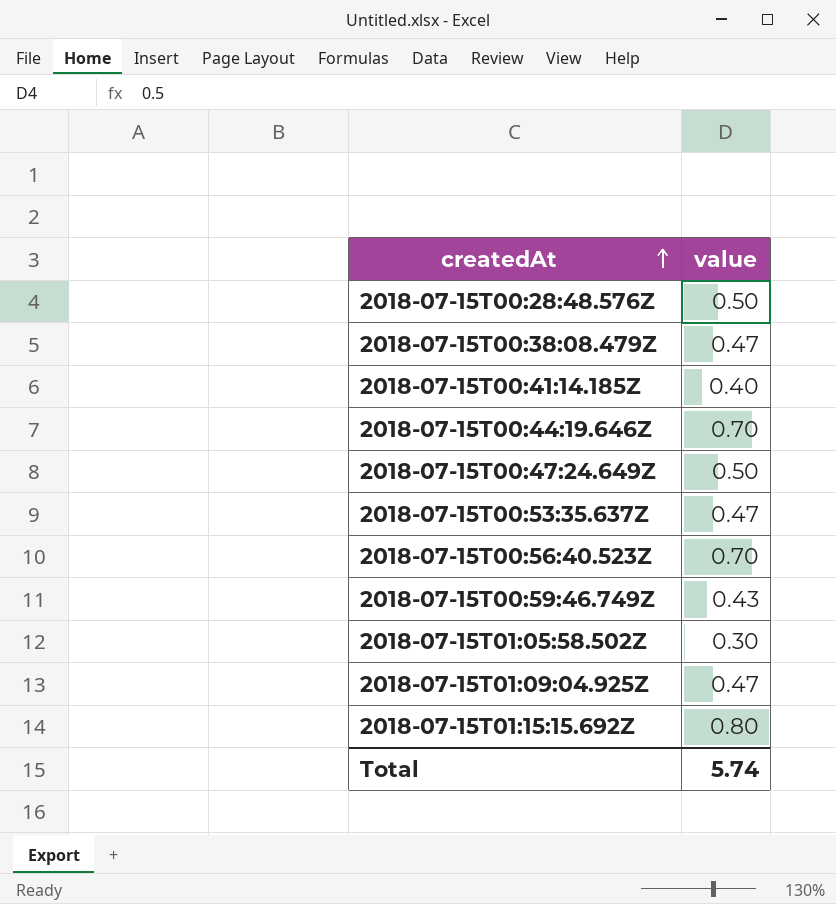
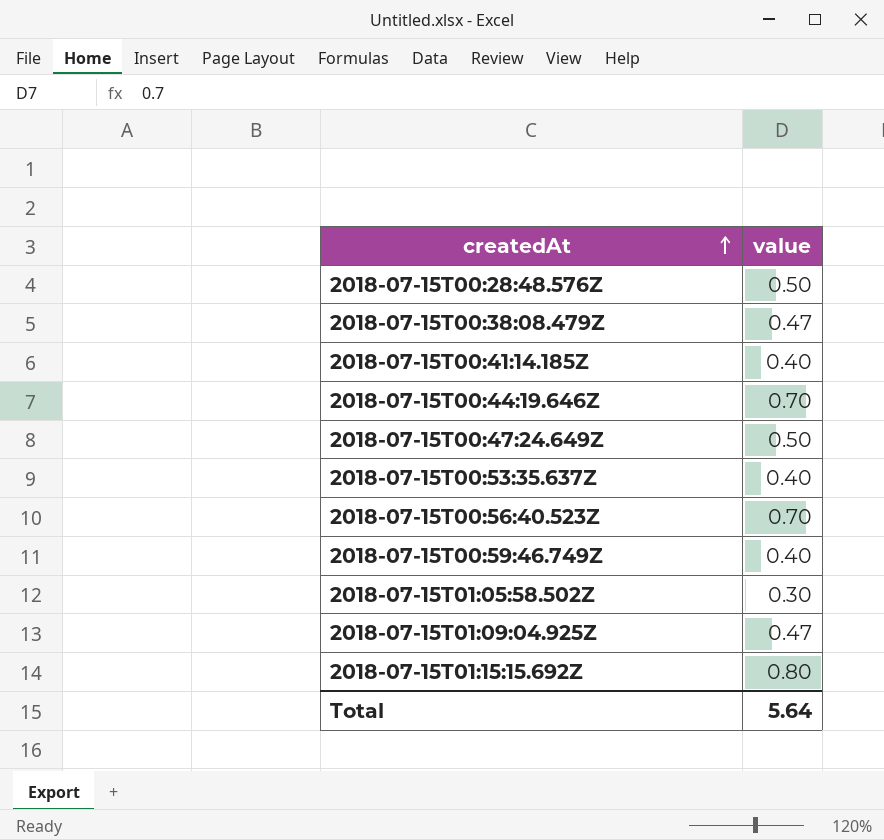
2018-07-15T00:53:35.637Z | value: 0.47 -> 0.40
2018-07-15T00:59:46.749Z | value: 0.43 -> 0.40
Total | value: 5.74 -> 5.64

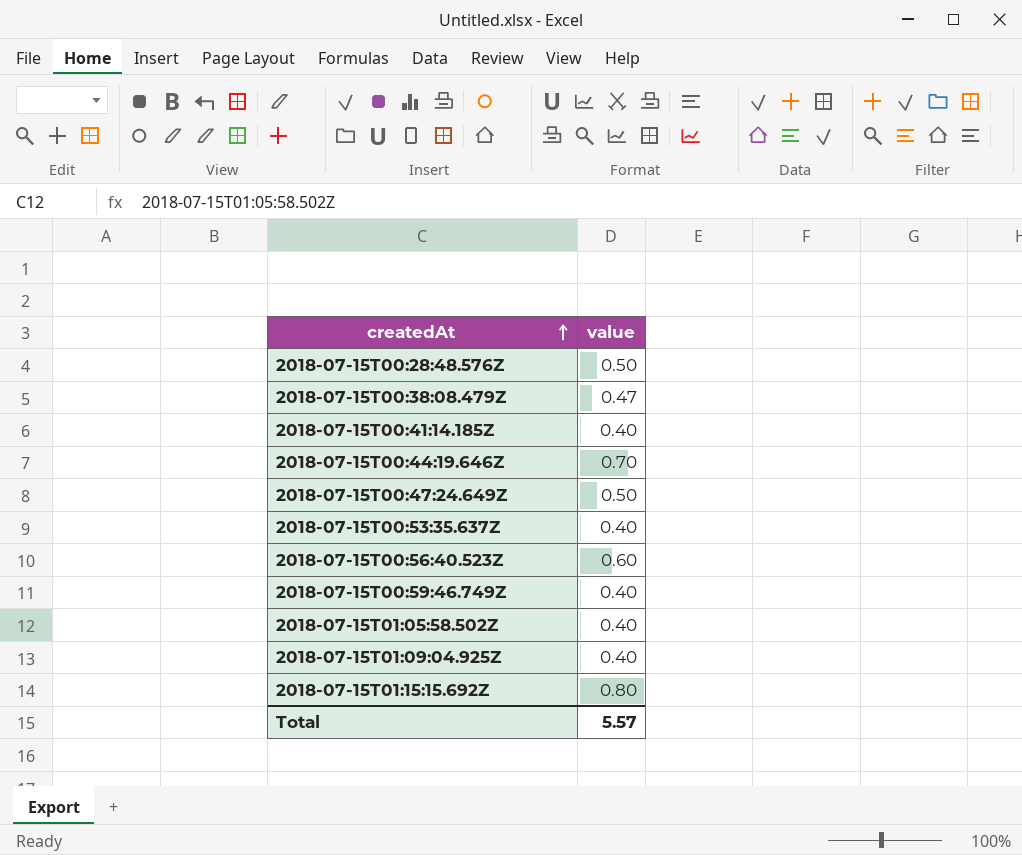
2018-07-15T00:56:40.523Z | value: 0.70 -> 0.60
2018-07-15T01:05:58.502Z | value: 0.30 -> 0.40
2018-07-15T01:09:04.925Z | value: 0.47 -> 0.40
Total | value: 5.64 -> 5.57

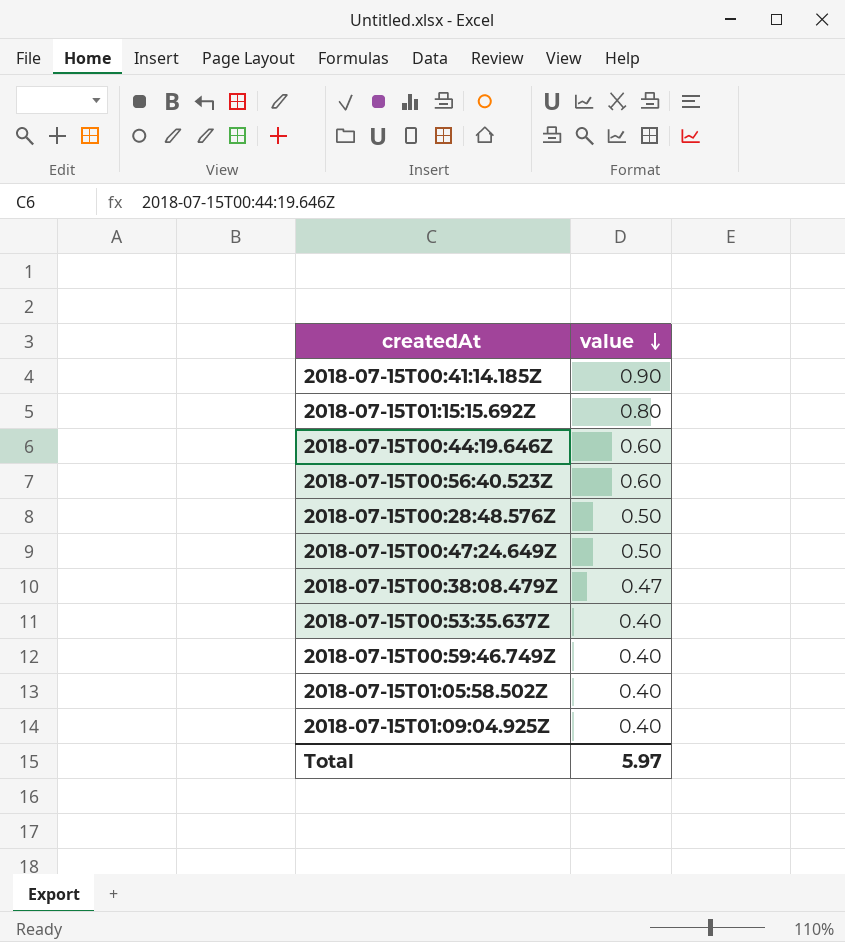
row order: createdAt ascending -> value descending
2018-07-15T00:41:14.185Z | value: 0.40 -> 0.90
2018-07-15T00:44:19.646Z | value: 0.70 -> 0.60
Total | value: 5.57 -> 5.97

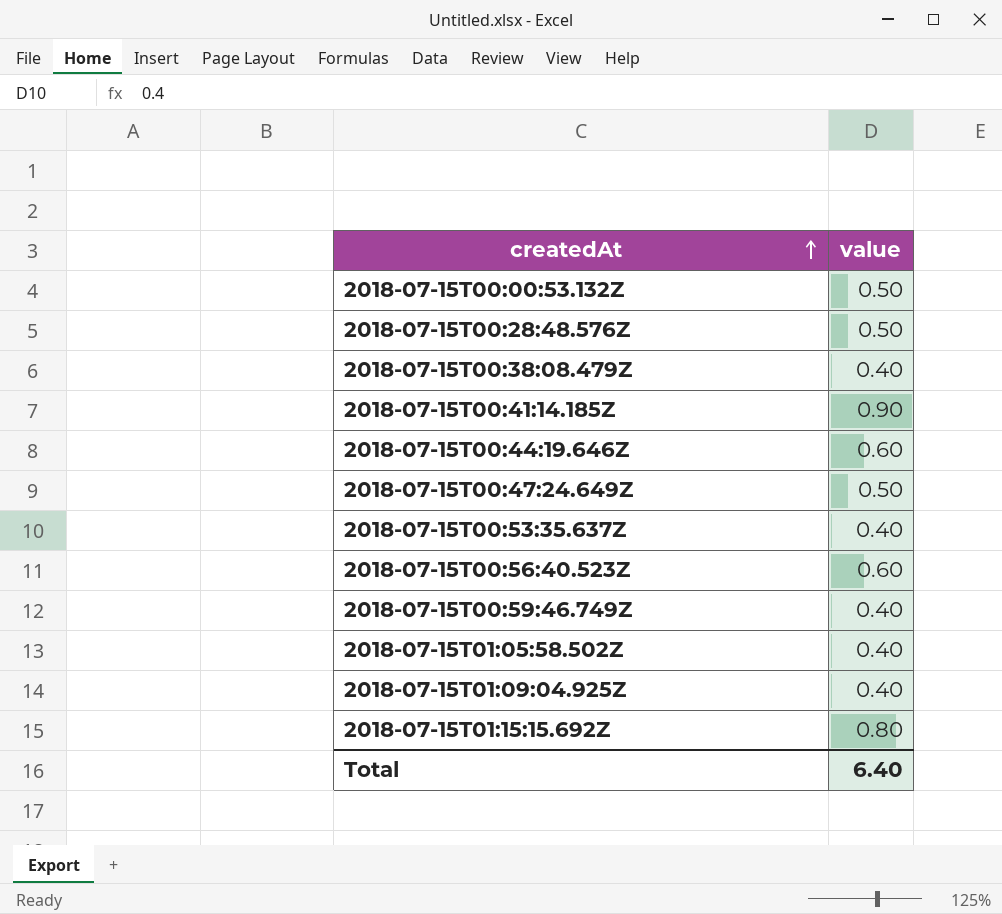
row order: value descending -> createdAt ascending
row 2018-07-15T00:00:53.132Z: none -> 0.50
2018-07-15T00:38:08.479Z | value: 0.47 -> 0.40
Total | value: 5.97 -> 6.40

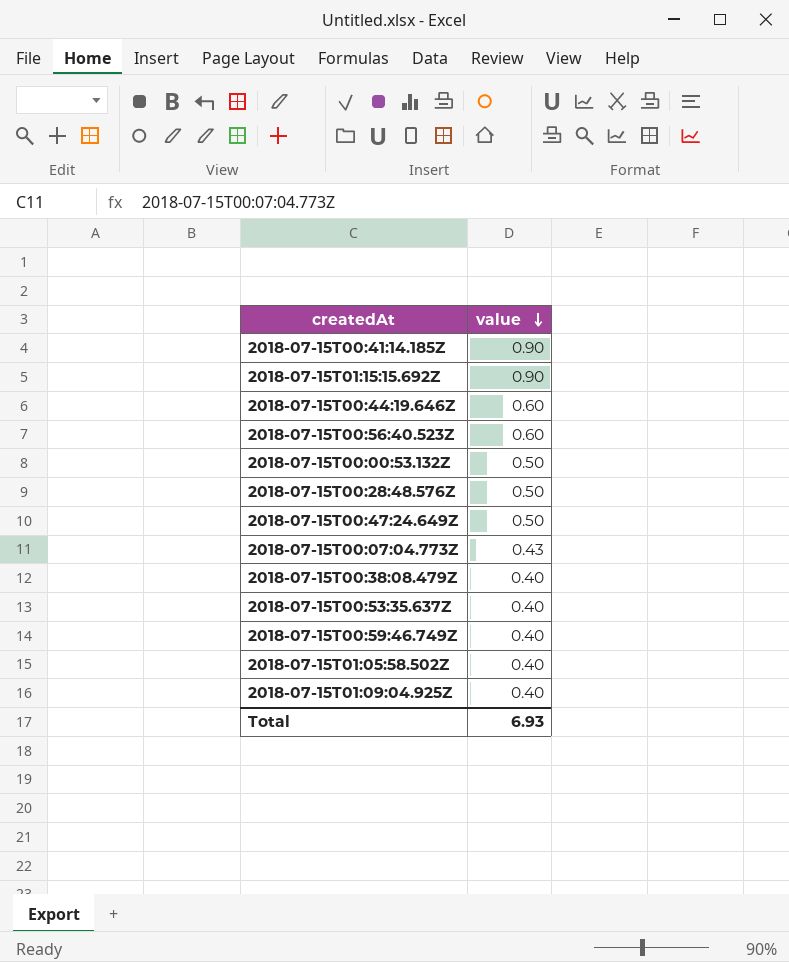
row order: createdAt ascending -> value descending
2018-07-15T01:15:15.692Z | value: 0.80 -> 0.90
row 2018-07-15T00:07:04.773Z: none -> 0.43
Total | value: 6.40 -> 6.93

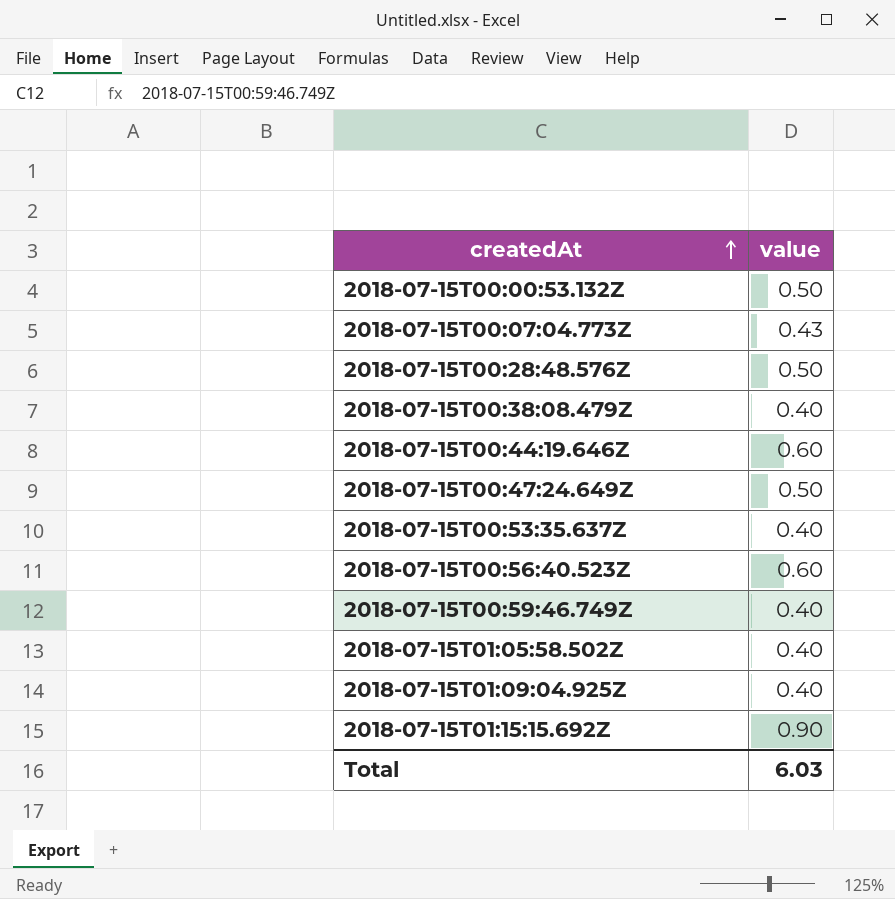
row order: value descending -> createdAt ascending
row 2018-07-15T00:41:14.185Z: 0.90 -> none
Total | value: 6.93 -> 6.03

